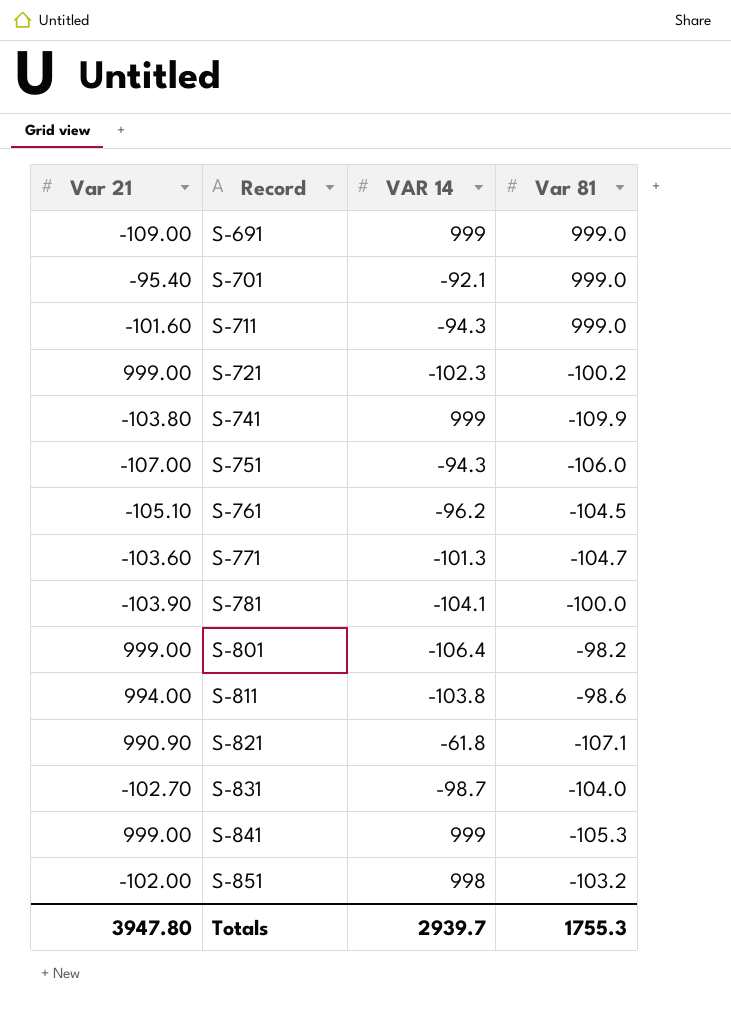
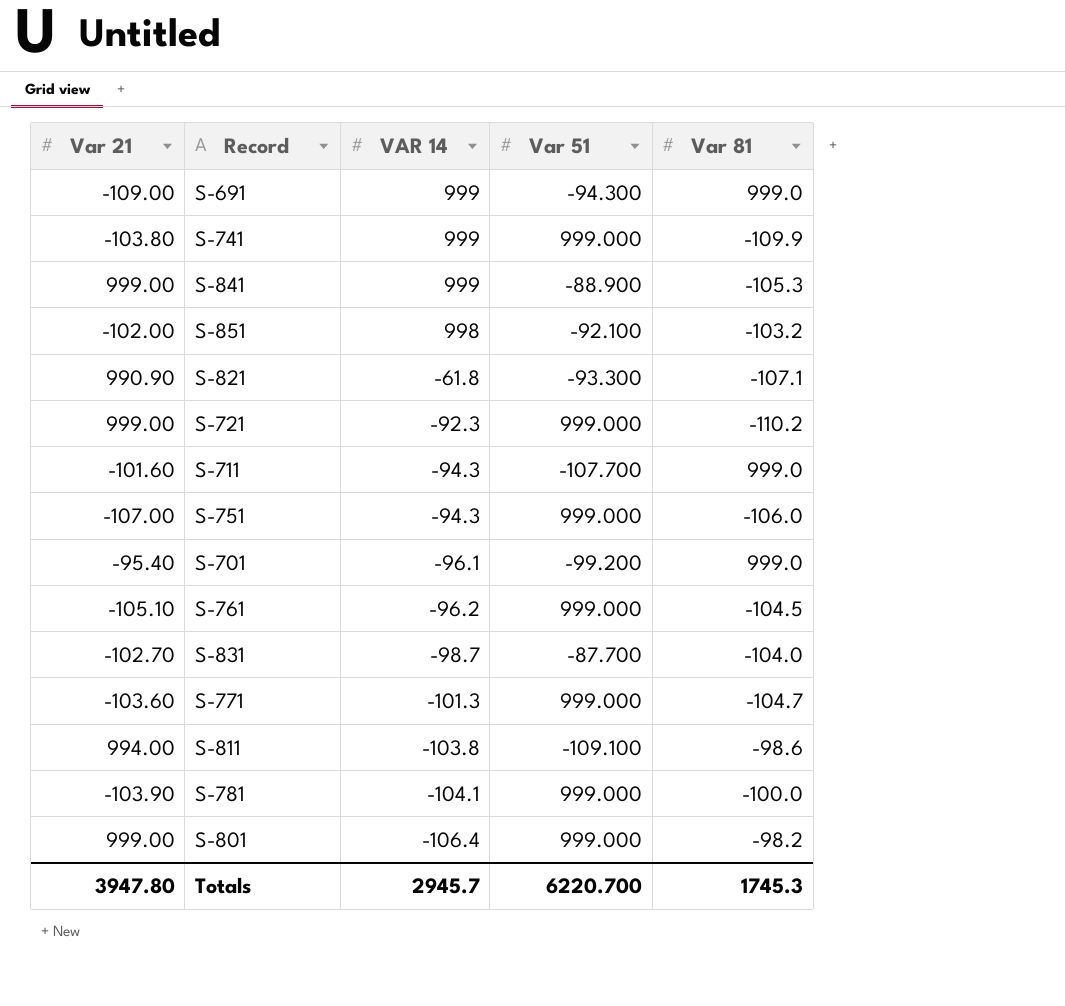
row order: Record ascending -> VAR 14 descending
column Var 51 | position: none -> 4
S-721 | VAR 14: -102.3 -> -92.3
S-721 | Var 81: -100.2 -> -110.2
S-701 | VAR 14: -92.1 -> -96.1
Totals | VAR 14: 2939.7 -> 2945.7
Totals | Var 81: 1755.3 -> 1745.3

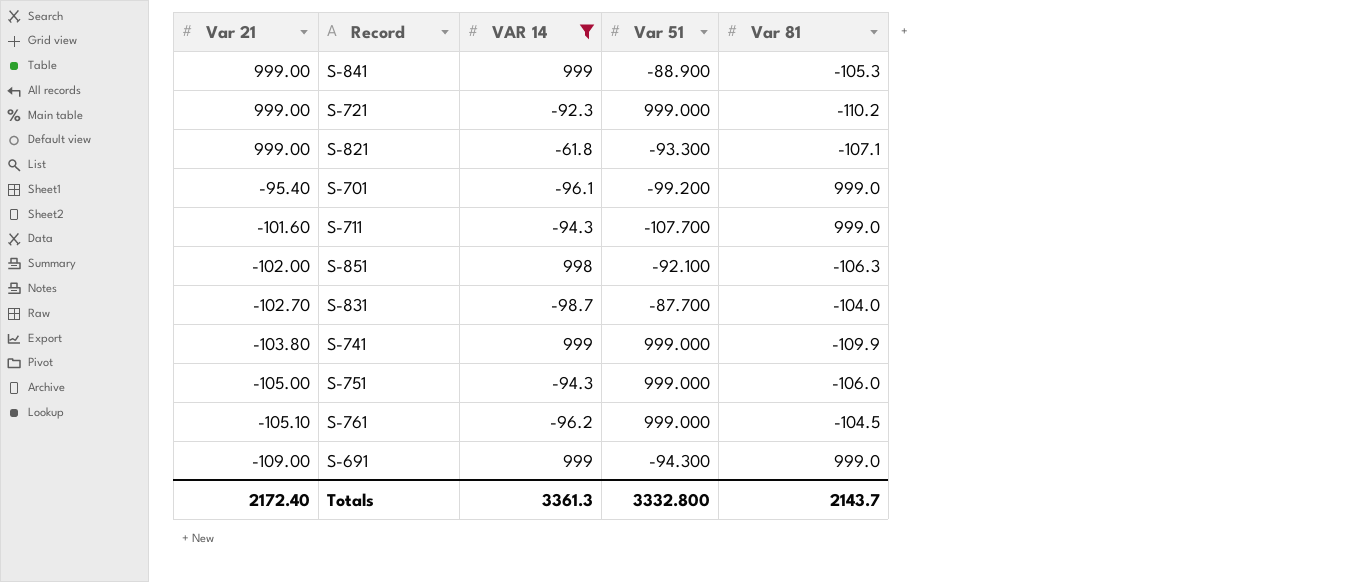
filter: none -> VAR 14 >= -98.7
row order: VAR 14 descending -> Var 21 descending
S-821 | Var 21: 990.90 -> 999.00
S-851 | Var 81: -103.2 -> -106.3
S-751 | Var 21: -107.00 -> -105.00
Totals | Var 21: 3947.80 -> 2172.40
Totals | VAR 14: 2945.7 -> 3361.3
Totals | Var 51: 6220.700 -> 3332.800
Totals | Var 81: 1745.3 -> 2143.7

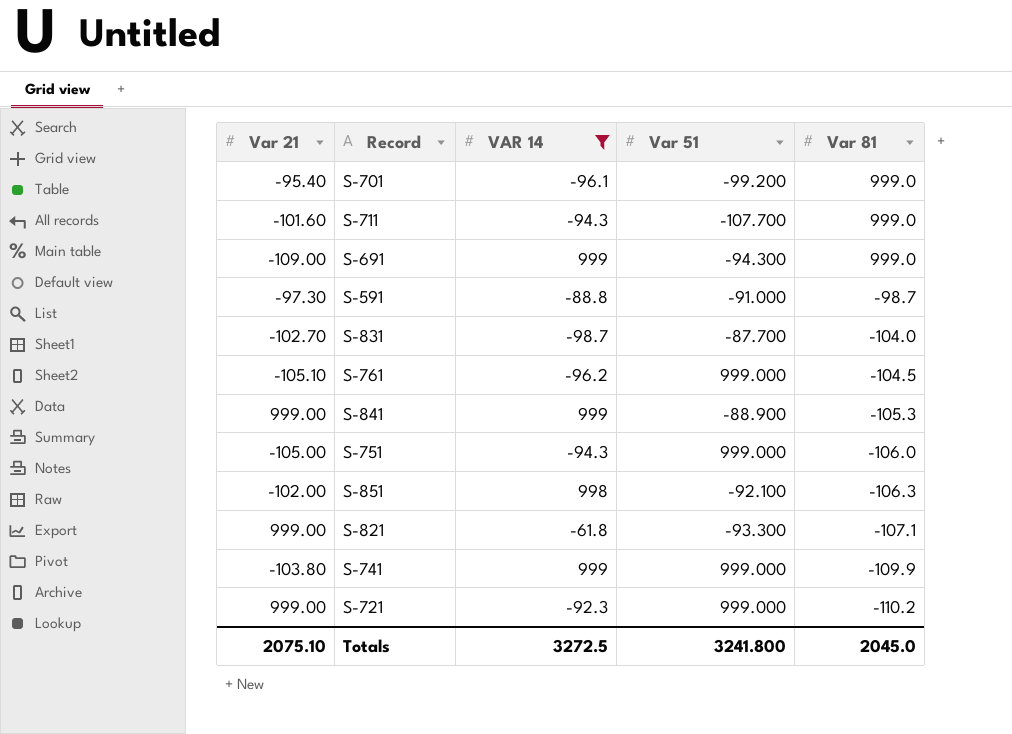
row order: Var 21 descending -> Var 81 descending
row S-591: none -> -97.30 | -88.8 | -91.000 | -98.7
Totals | Var 21: 2172.40 -> 2075.10
Totals | VAR 14: 3361.3 -> 3272.5
Totals | Var 51: 3332.800 -> 3241.800
Totals | Var 81: 2143.7 -> 2045.0

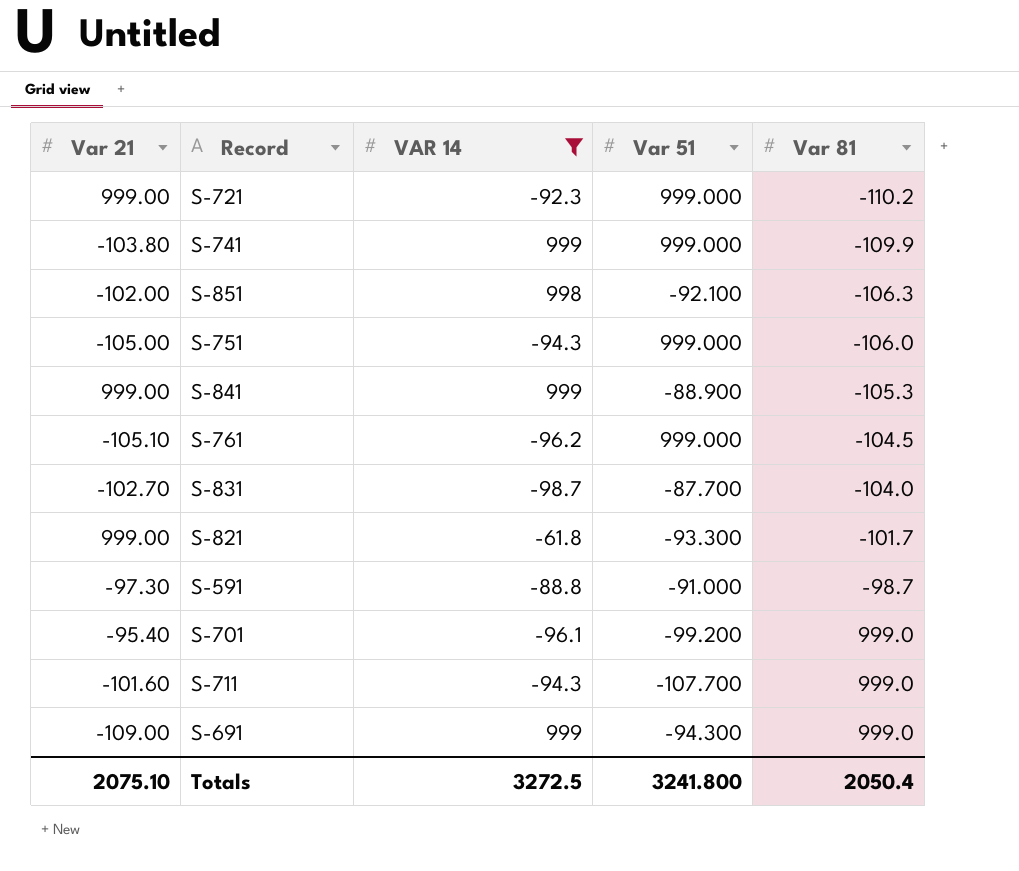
row order: Var 81 descending -> Var 81 ascending
S-821 | Var 81: -107.1 -> -101.7
Totals | Var 81: 2045.0 -> 2050.4

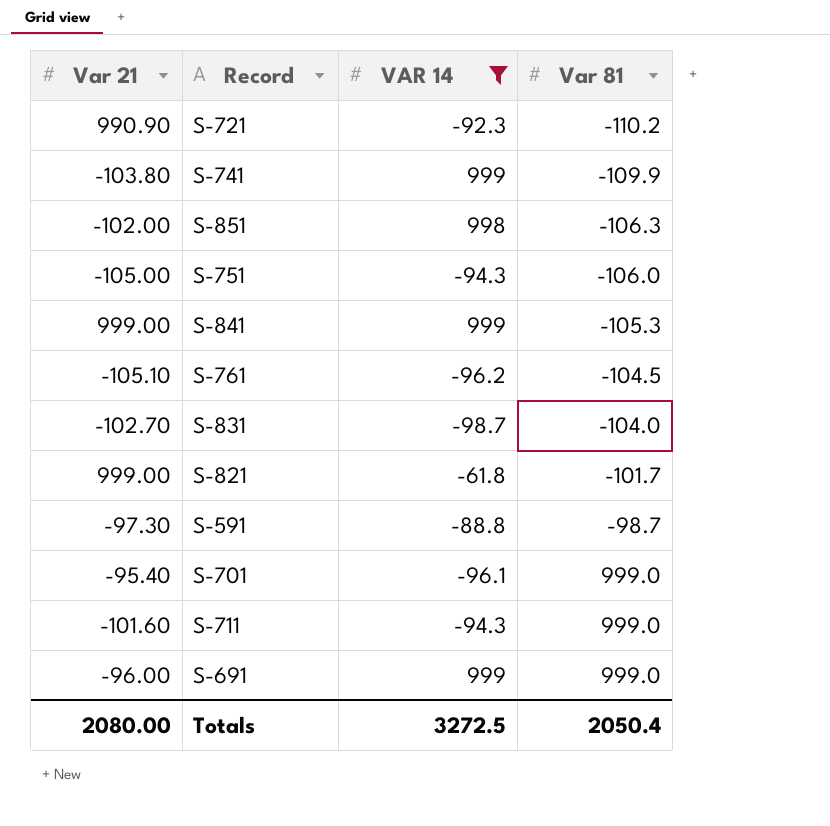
column Var 51 | position: 4 -> none
S-721 | Var 21: 999.00 -> 990.90
S-691 | Var 21: -109.00 -> -96.00
Totals | Var 21: 2075.10 -> 2080.00

